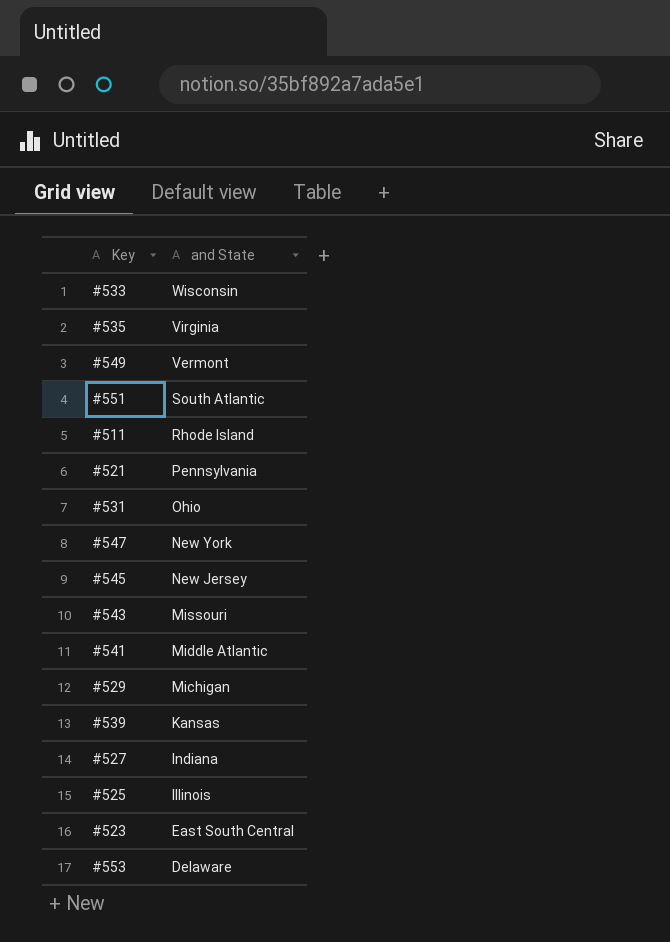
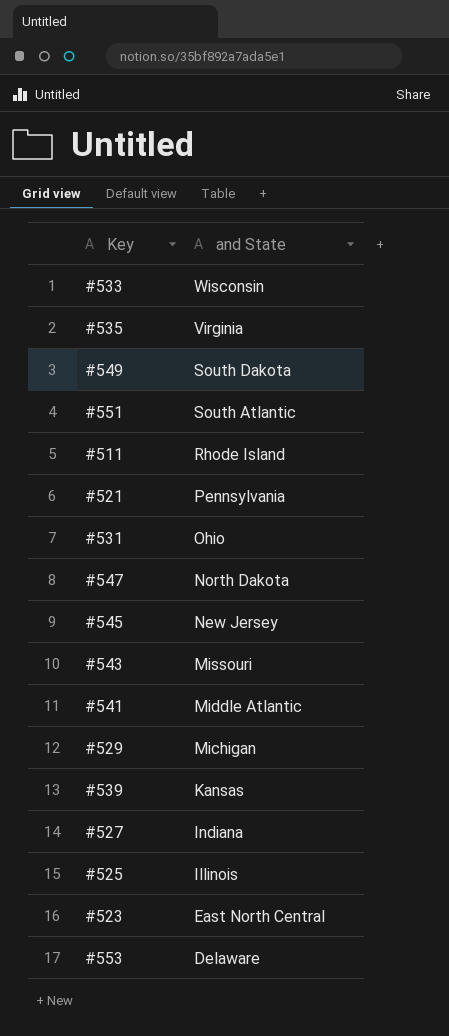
#549 | and State: Vermont -> South Dakota
#547 | and State: New York -> North Dakota
#523 | and State: East South Central -> East North Central

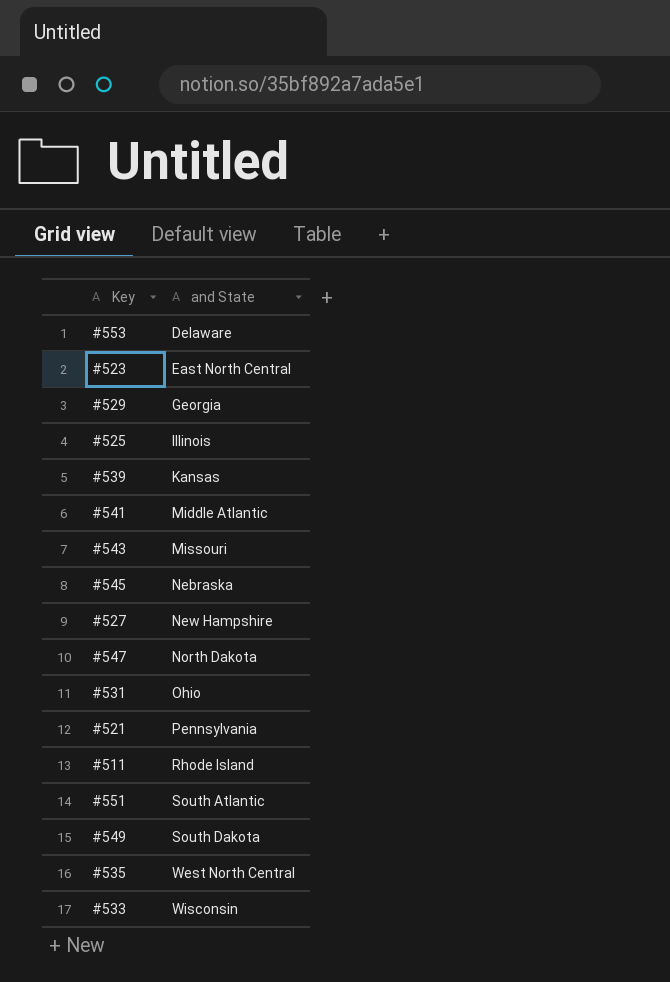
row order: and State descending -> and State ascending
#529 | and State: Michigan -> Georgia
#545 | and State: New Jersey -> Nebraska
#527 | and State: Indiana -> New Hampshire
#535 | and State: Virginia -> West North Central

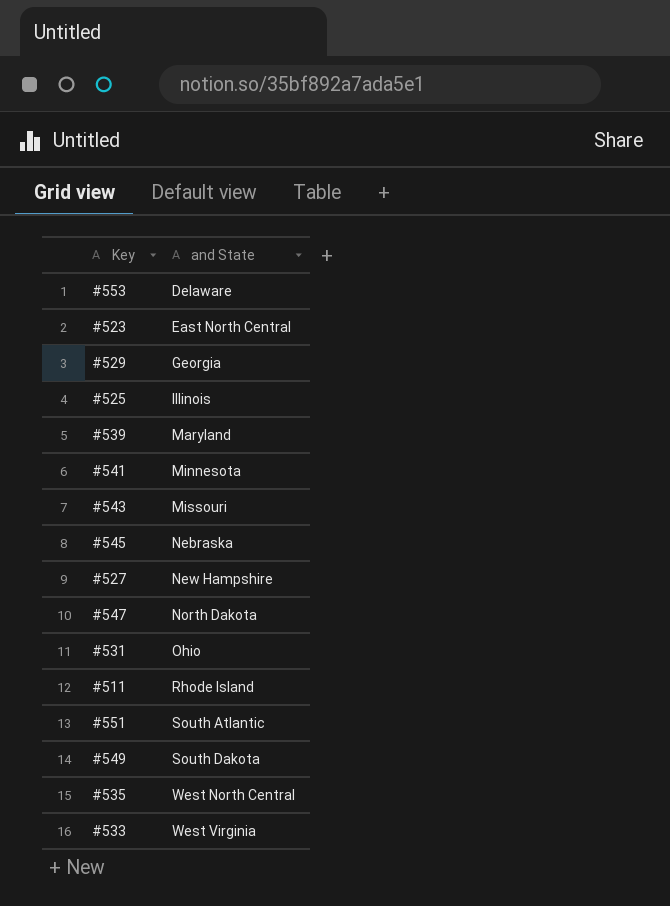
row #521: Pennsylvania -> none
#539 | and State: Kansas -> Maryland
#541 | and State: Middle Atlantic -> Minnesota
#533 | and State: Wisconsin -> West Virginia

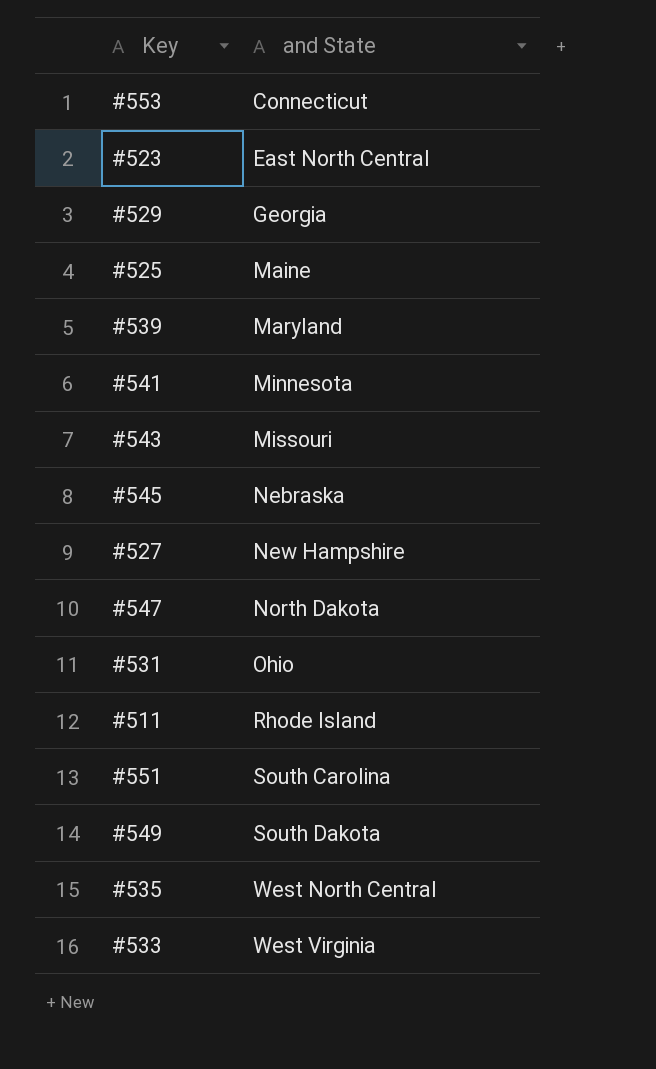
#553 | and State: Delaware -> Connecticut
#525 | and State: Illinois -> Maine
#551 | and State: South Atlantic -> South Carolina

